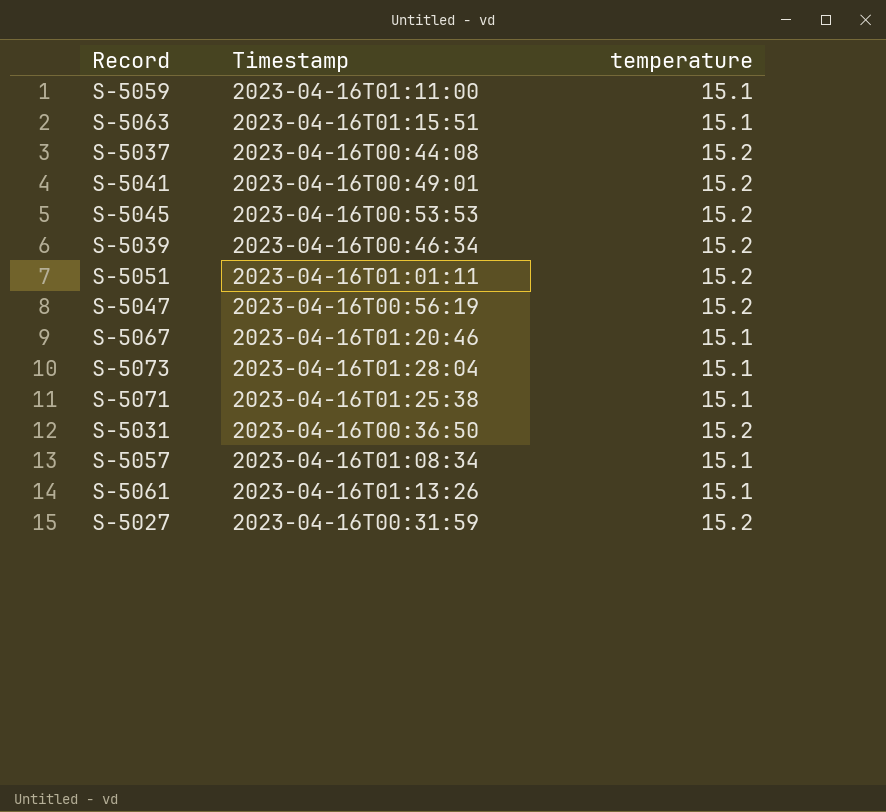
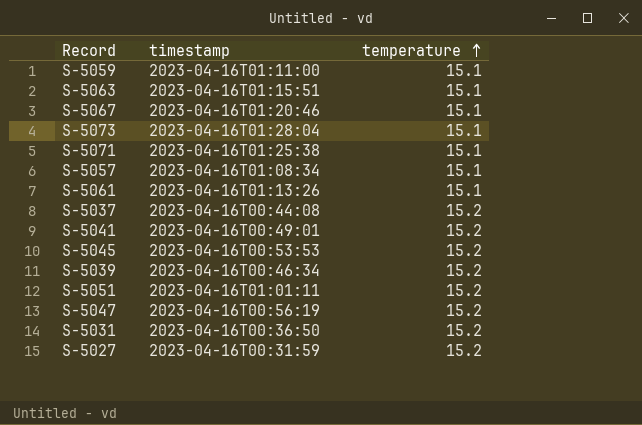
row order: none -> temperature ascending
column name: Timestamp -> timestamp

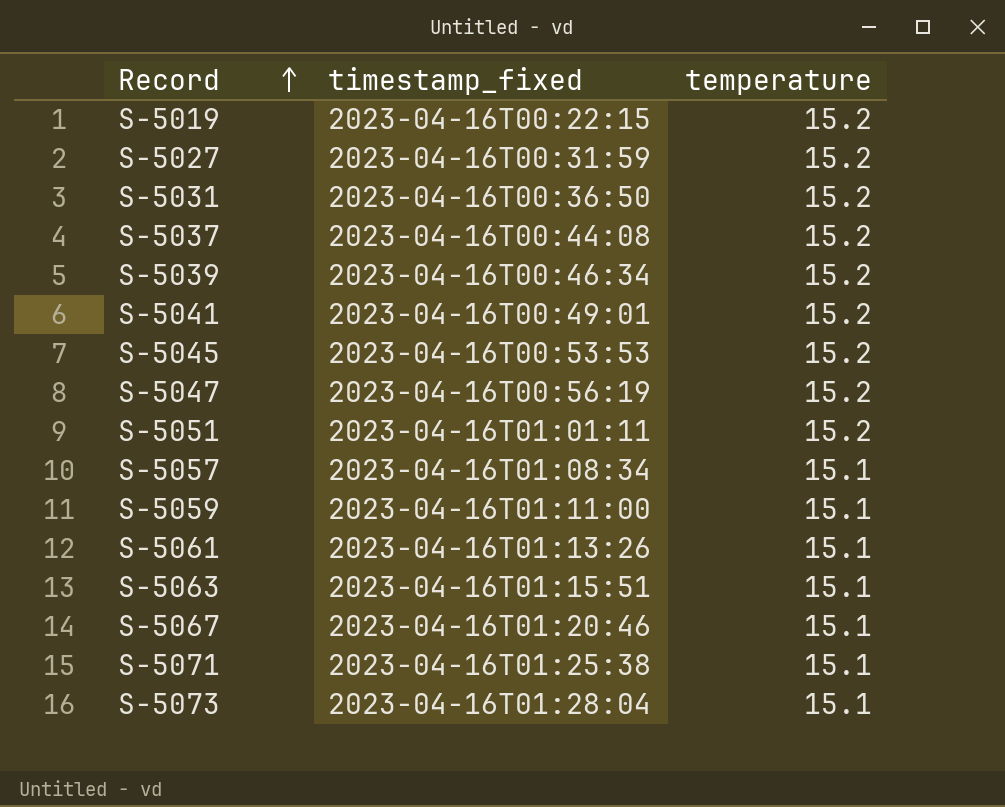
row order: temperature ascending -> Record ascending
column name: timestamp -> timestamp_fixed
row S-5019: none -> 2023-04-16T00:22:15 | 15.2

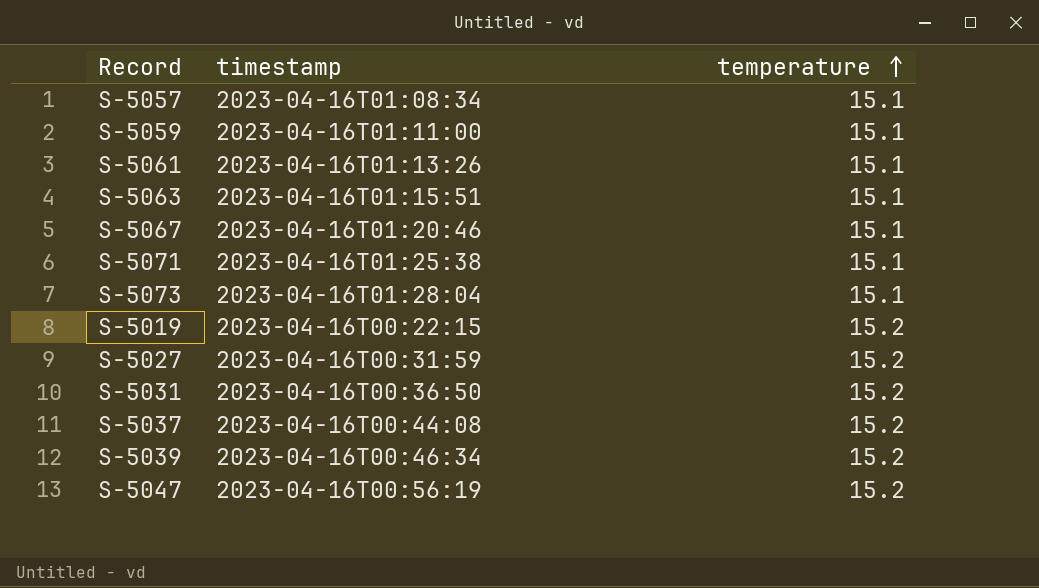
row order: Record ascending -> temperature ascending
column name: timestamp_fixed -> timestamp
row S-5041: 2023-04-16T00:49:01 | 15.2 -> none
row S-5045: 2023-04-16T00:53:53 | 15.2 -> none
row S-5051: 2023-04-16T01:01:11 | 15.2 -> none

